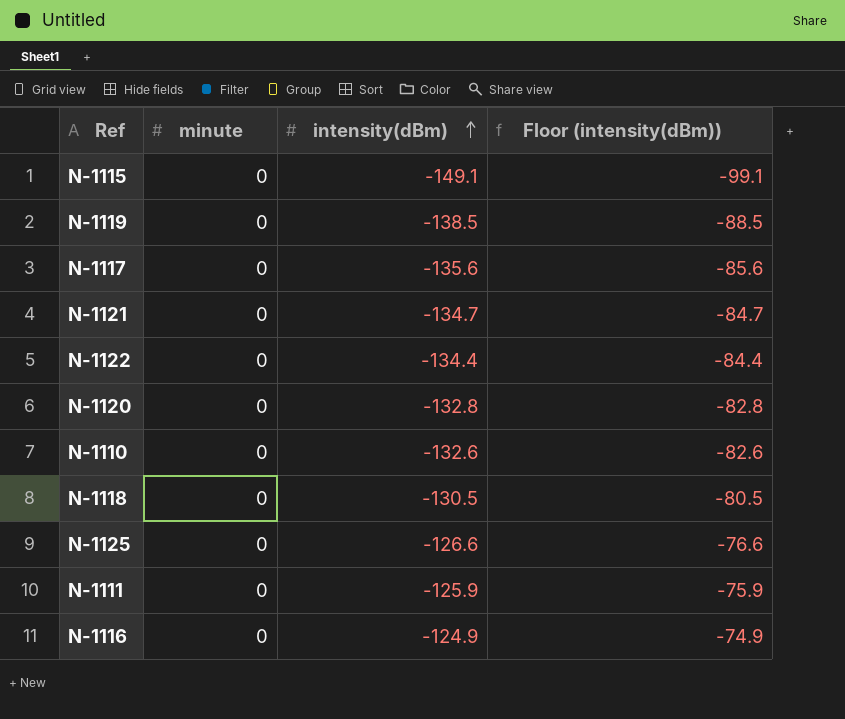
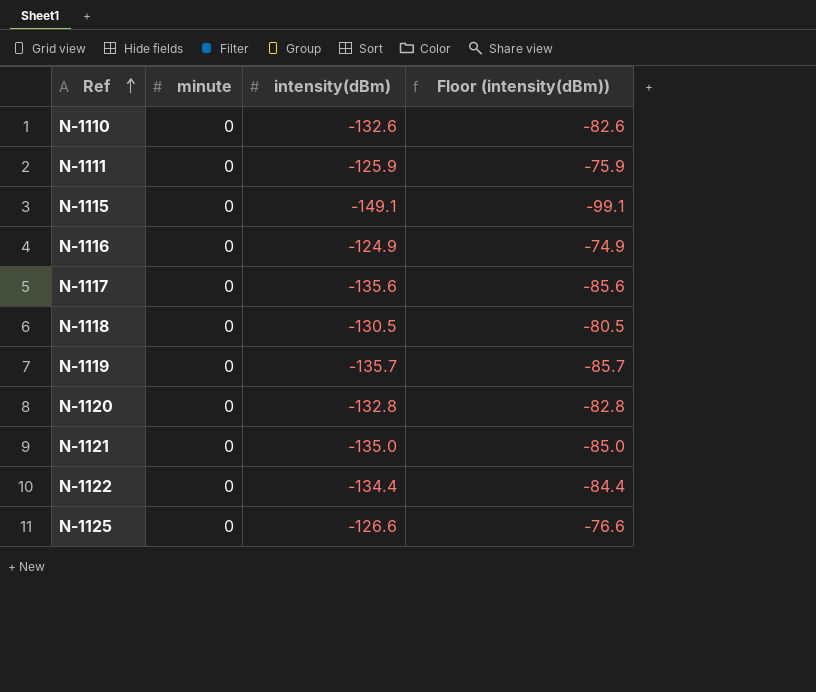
row order: intensity(dBm) ascending -> Ref ascending
N-1119 | intensity(dBm): -138.5 -> -135.7
N-1119 | Floor (intensity(dBm)): -88.5 -> -85.7
N-1121 | intensity(dBm): -134.7 -> -135.0
N-1121 | Floor (intensity(dBm)): -84.7 -> -85.0

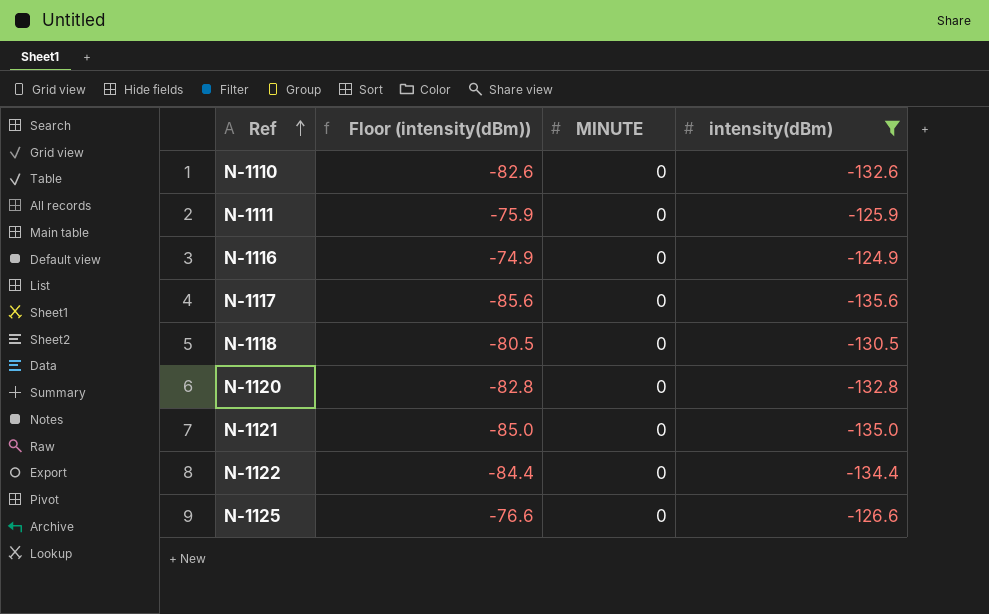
filter: none -> intensity(dBm) >= -135.6
column Floor (intensity(dBm)) | position: 4 -> 2
column name: minute -> MINUTE

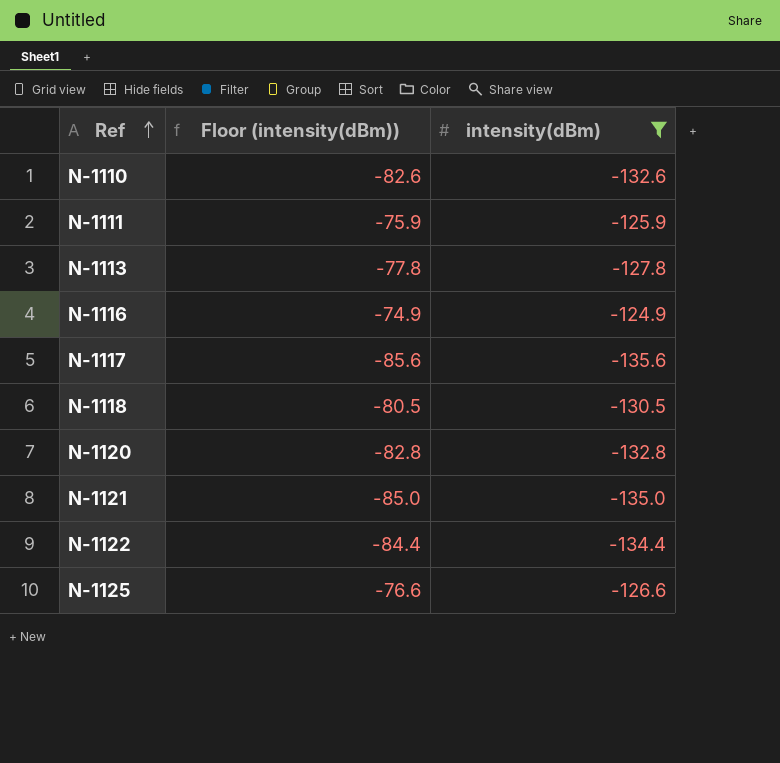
column MINUTE | position: 3 -> none
row N-1113: none -> -77.8 | -127.8

